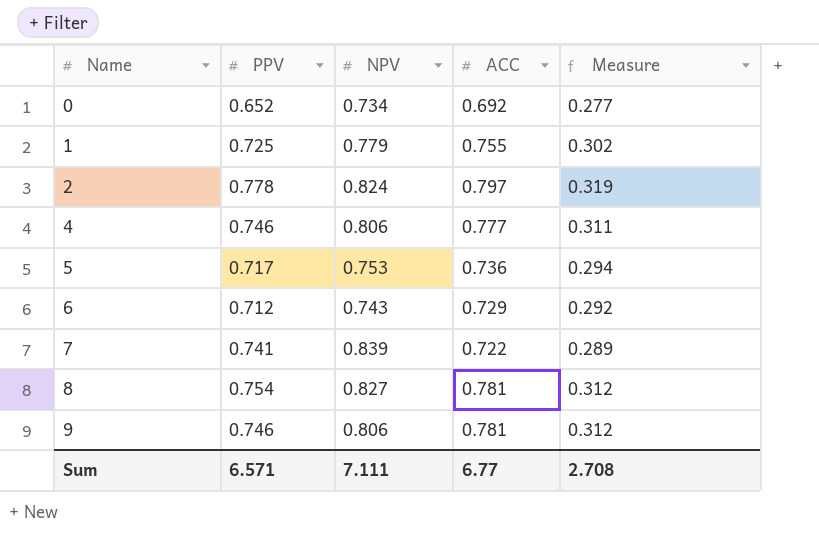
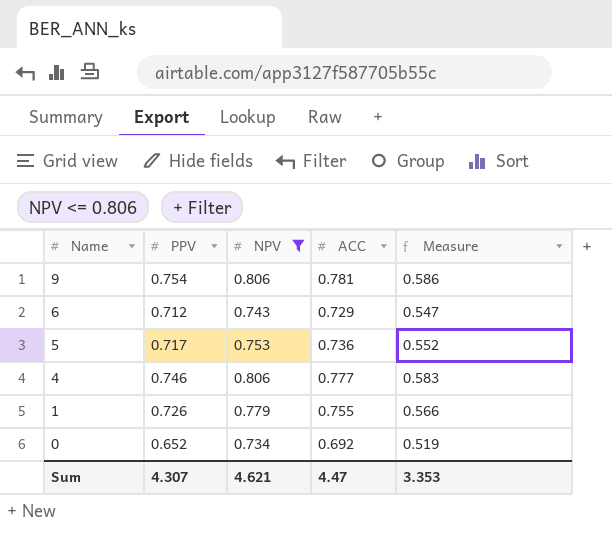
filter: none -> NPV <= 0.806
row order: Name ascending -> Name descending
column Measure | formula: [ACC] * 0.4 -> [ACC] * 0.75
9 | PPV: 0.746 -> 0.754
1 | PPV: 0.725 -> 0.726
Sum | PPV: 6.571 -> 4.307
Sum | NPV: 7.111 -> 4.621
Sum | ACC: 6.77 -> 4.47
Sum | Measure: 2.708 -> 3.353

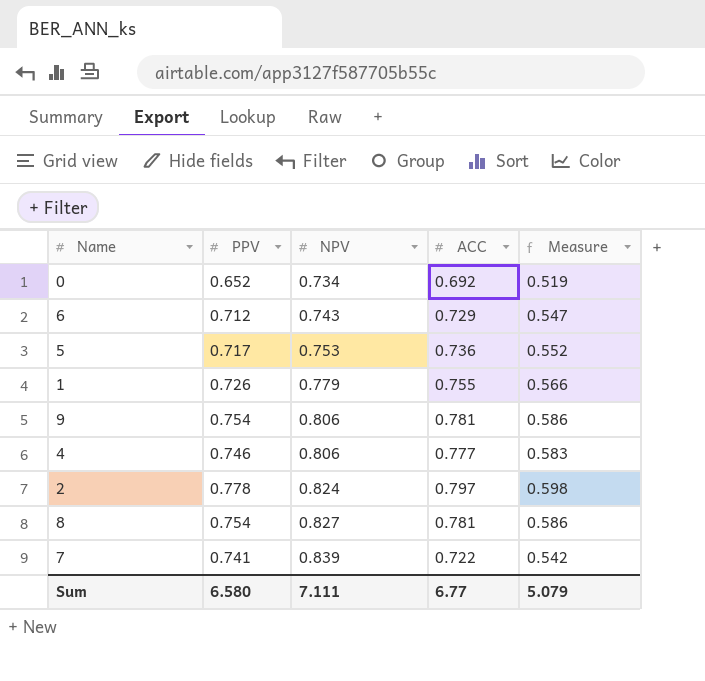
filter: NPV <= 0.806 -> none
row order: Name descending -> NPV ascending
Sum | PPV: 4.307 -> 6.580
Sum | NPV: 4.621 -> 7.111
Sum | ACC: 4.47 -> 6.77
Sum | Measure: 3.353 -> 5.079

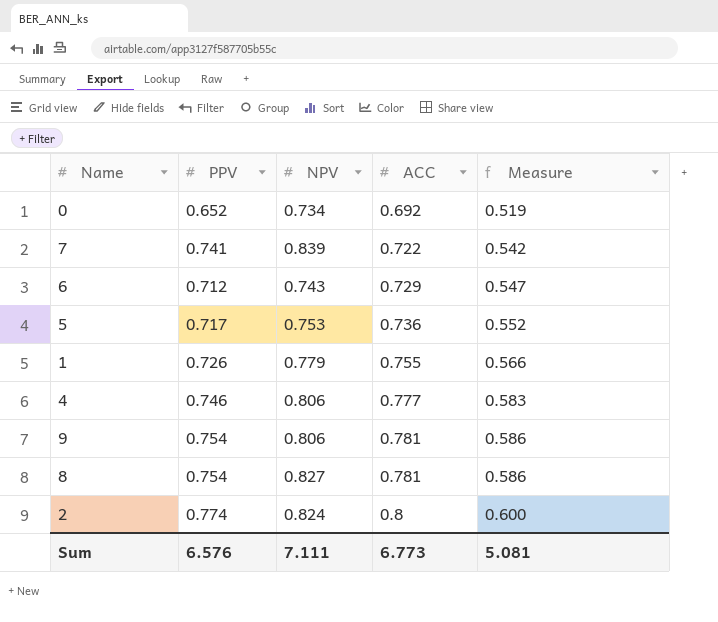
row order: NPV ascending -> ACC ascending
2 | PPV: 0.778 -> 0.774
2 | ACC: 0.797 -> 0.8
2 | Measure: 0.598 -> 0.600
Sum | PPV: 6.580 -> 6.576
Sum | ACC: 6.77 -> 6.773
Sum | Measure: 5.079 -> 5.081

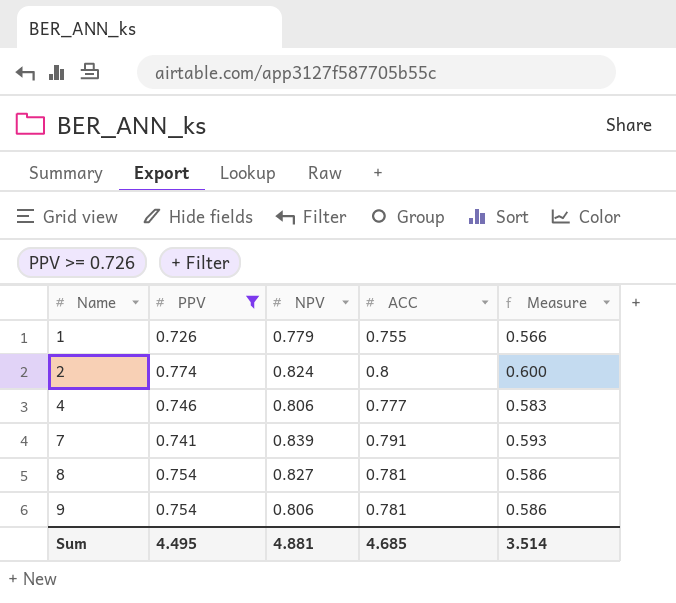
filter: none -> PPV >= 0.726
row order: ACC ascending -> Name ascending
7 | ACC: 0.722 -> 0.791
7 | Measure: 0.542 -> 0.593
Sum | PPV: 6.576 -> 4.495
Sum | NPV: 7.111 -> 4.881
Sum | ACC: 6.773 -> 4.685
Sum | Measure: 5.081 -> 3.514

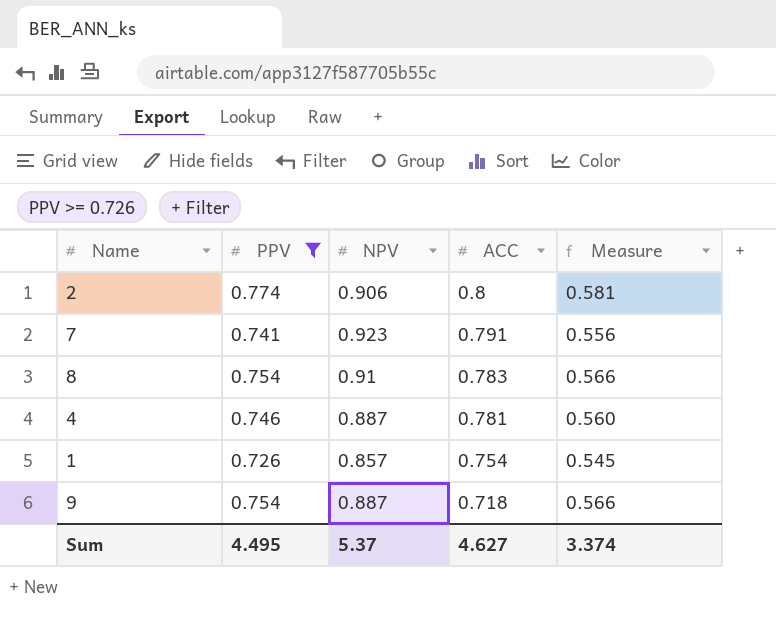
row order: Name ascending -> ACC descending
column Measure | formula: [ACC] * 0.75 -> [PPV] * 0.75
2 | NPV: 0.824 -> 0.906
7 | NPV: 0.839 -> 0.923
8 | NPV: 0.827 -> 0.91
8 | ACC: 0.781 -> 0.783
4 | NPV: 0.806 -> 0.887
4 | ACC: 0.777 -> 0.781
1 | NPV: 0.779 -> 0.857
1 | ACC: 0.755 -> 0.754
9 | NPV: 0.806 -> 0.887
9 | ACC: 0.781 -> 0.718
Sum | NPV: 4.881 -> 5.37
Sum | ACC: 4.685 -> 4.627
Sum | Measure: 3.514 -> 3.374

